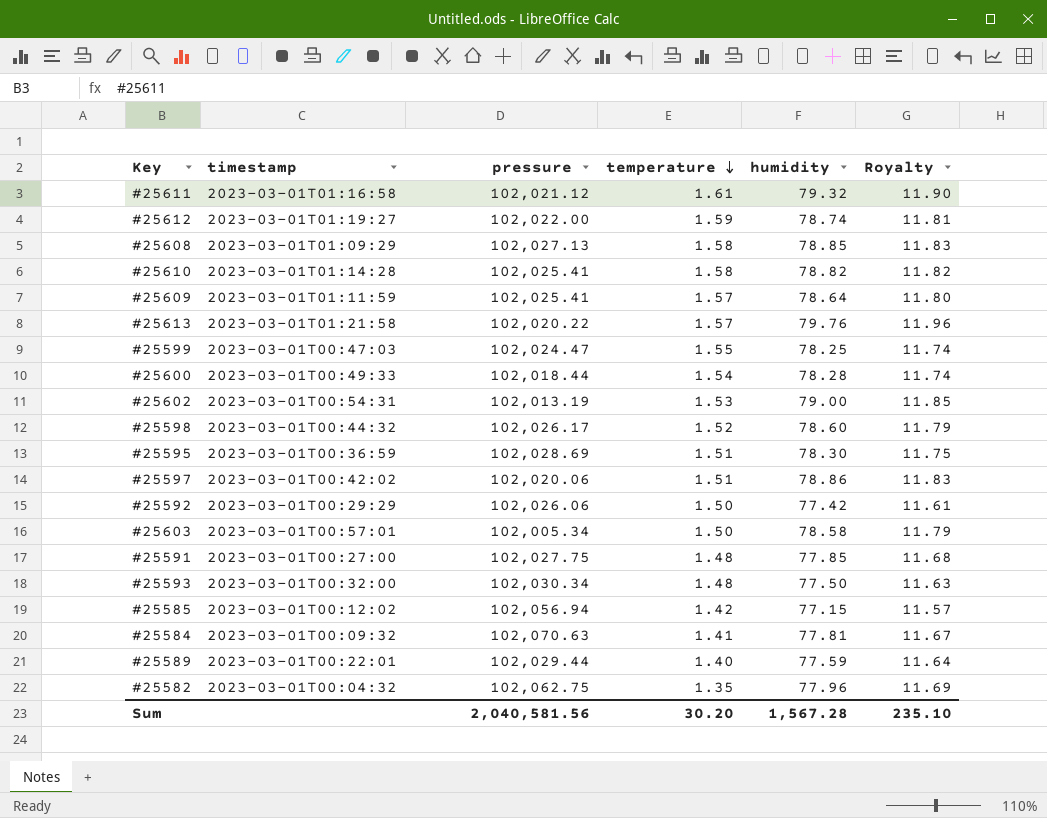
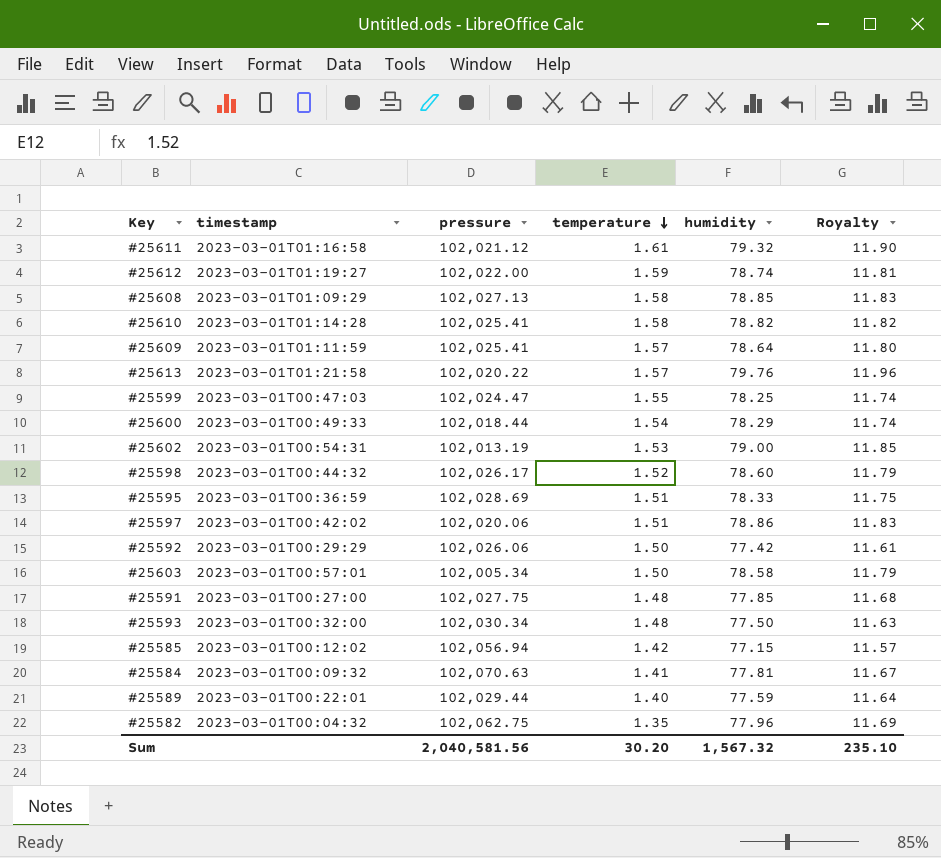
#25600 | humidity: 78.28 -> 78.29
#25595 | humidity: 78.30 -> 78.33
Sum | humidity: 1,567.28 -> 1,567.32

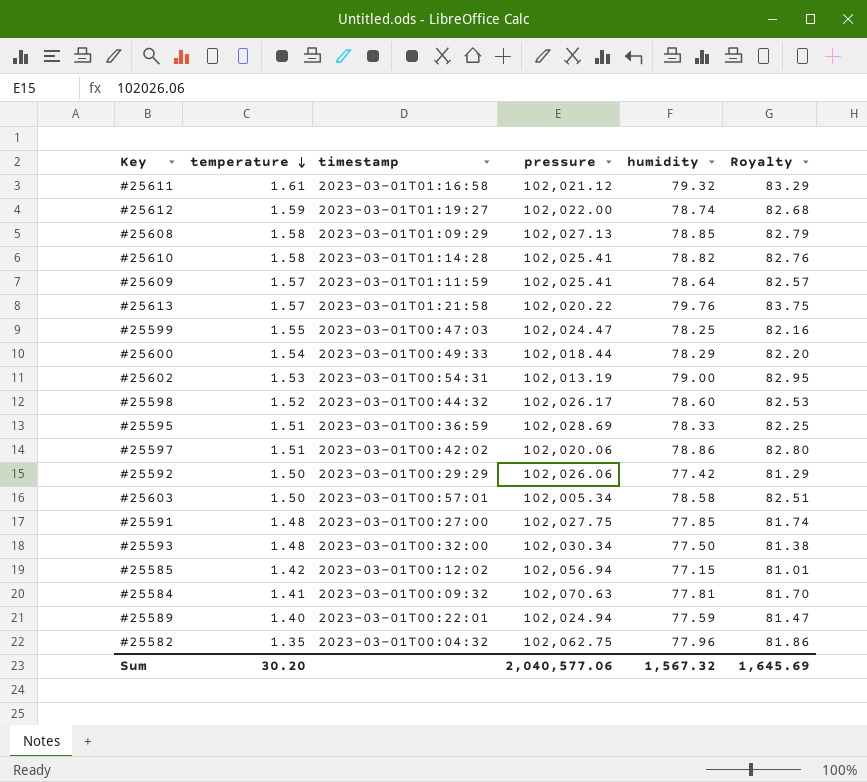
column temperature | position: 4 -> 2
column Royalty | formula: [humidity] * 0.15 -> [humidity] * 1.05
#25589 | pressure: 102,029.44 -> 102,024.94
Sum | pressure: 2,040,581.56 -> 2,040,577.06
Sum | Royalty: 235.10 -> 1,645.69

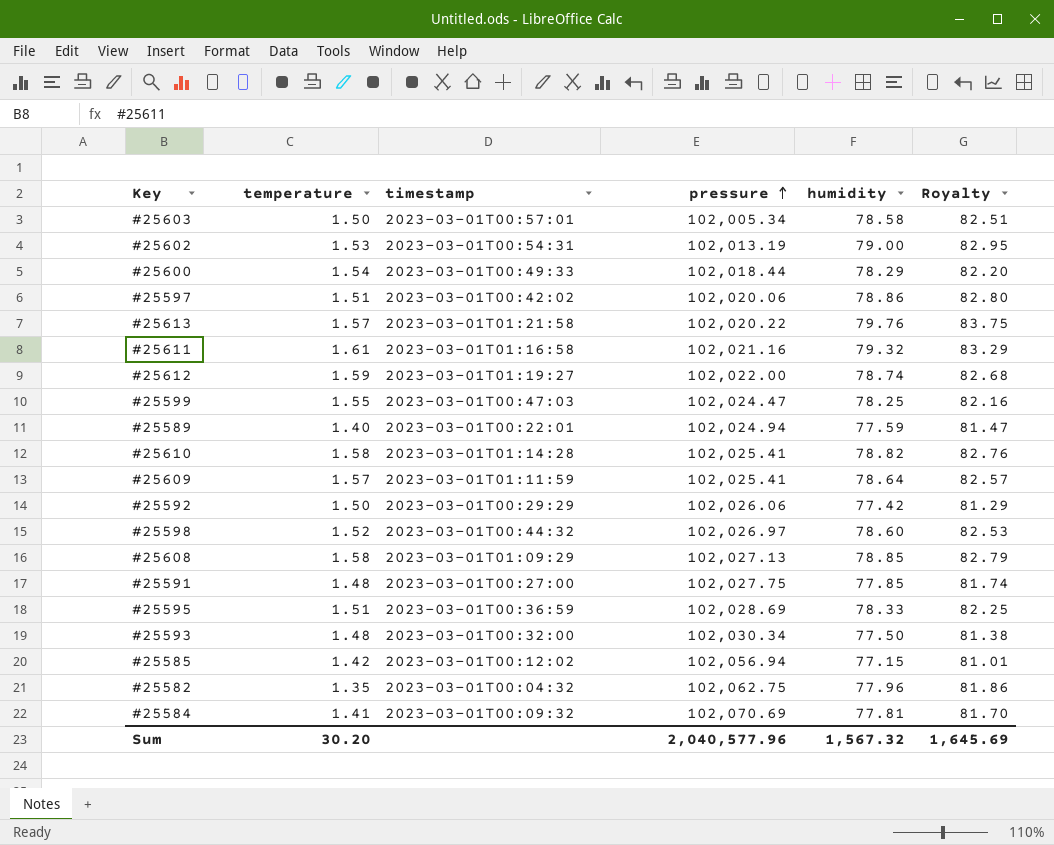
row order: temperature descending -> pressure ascending
#25611 | pressure: 102,021.12 -> 102,021.16
#25598 | pressure: 102,026.17 -> 102,026.97
#25584 | pressure: 102,070.63 -> 102,070.69
Sum | pressure: 2,040,577.06 -> 2,040,577.96

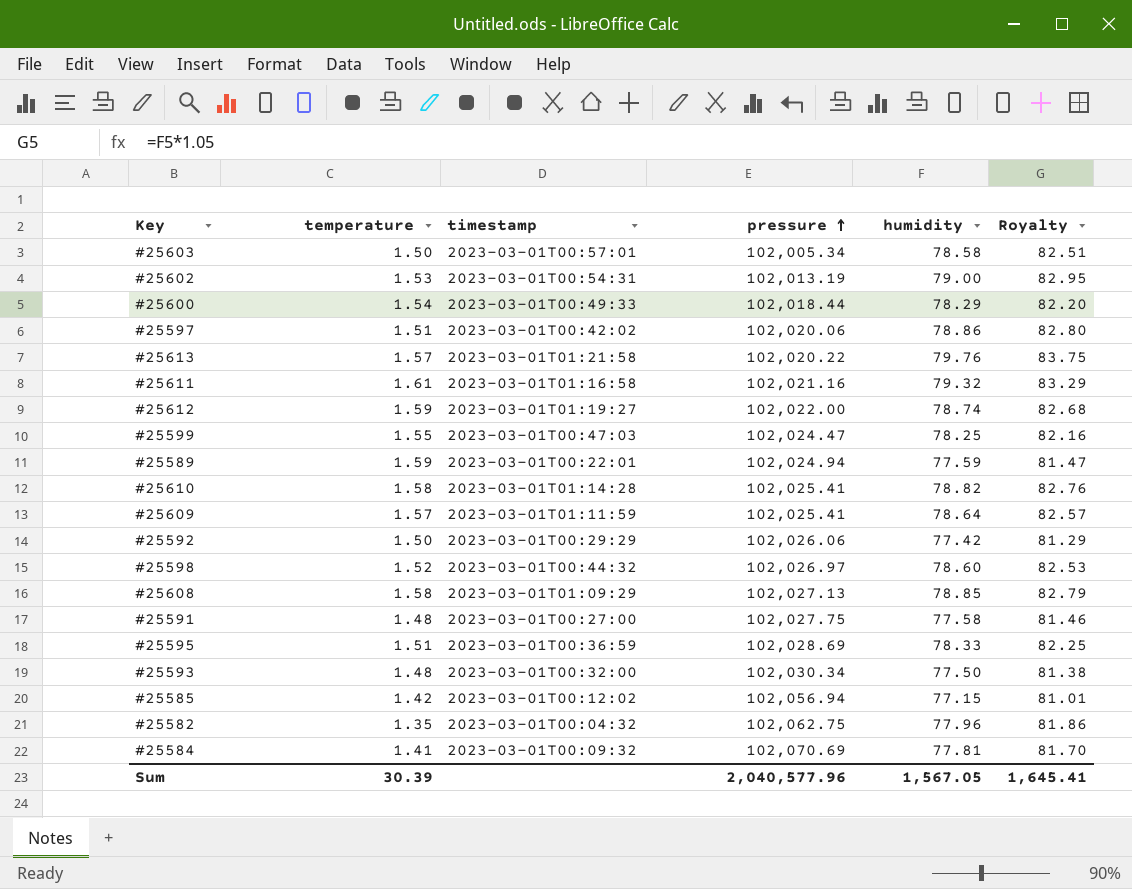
#25589 | temperature: 1.40 -> 1.59
#25591 | humidity: 77.85 -> 77.58
#25591 | Royalty: 81.74 -> 81.46
Sum | temperature: 30.20 -> 30.39
Sum | humidity: 1,567.32 -> 1,567.05
Sum | Royalty: 1,645.69 -> 1,645.41

